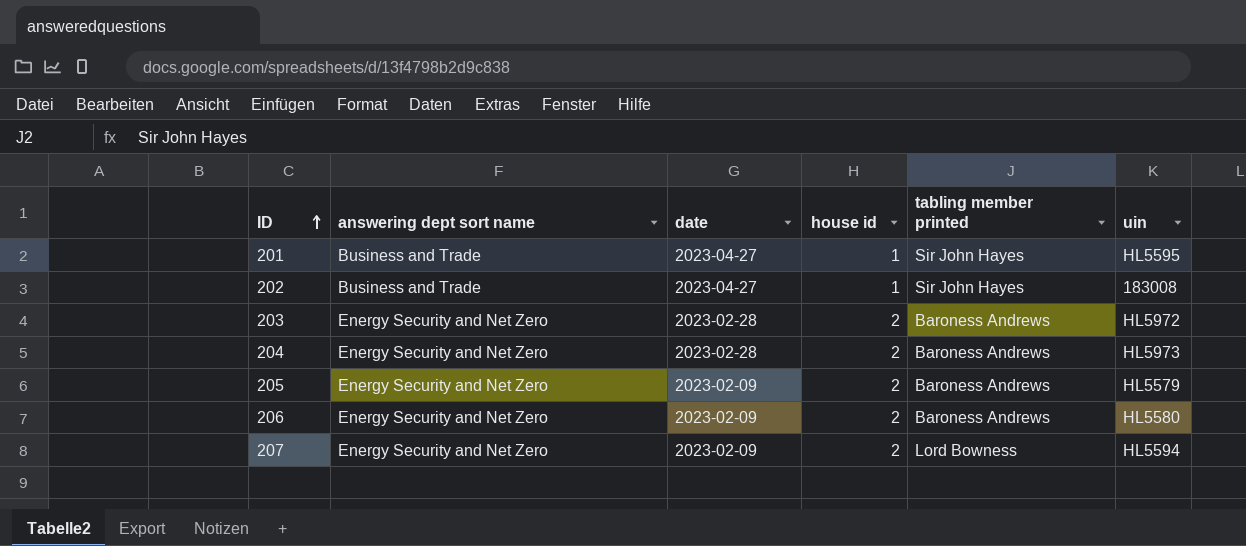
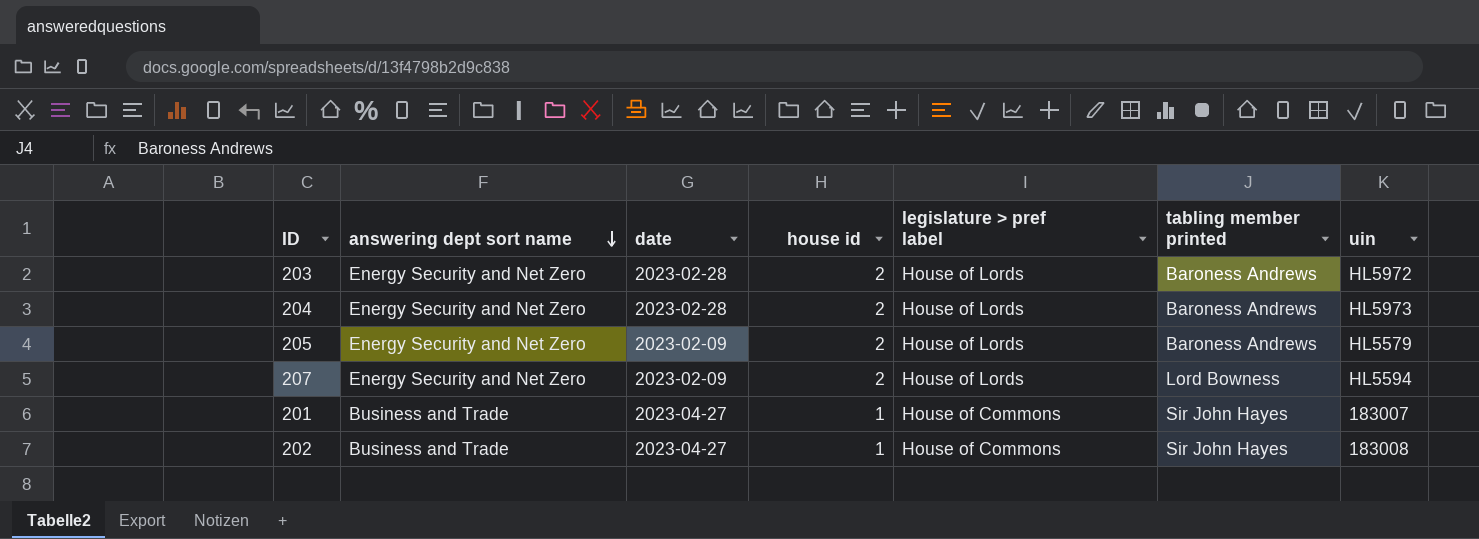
row order: ID ascending -> answering dept sort name descending
column legislature > pref label | position: none -> 5
row 206: Energy Security and Net Zero | 2023-02-09 | 2 | Baroness Andrews | HL5580 -> none
201 | uin: HL5595 -> 183007

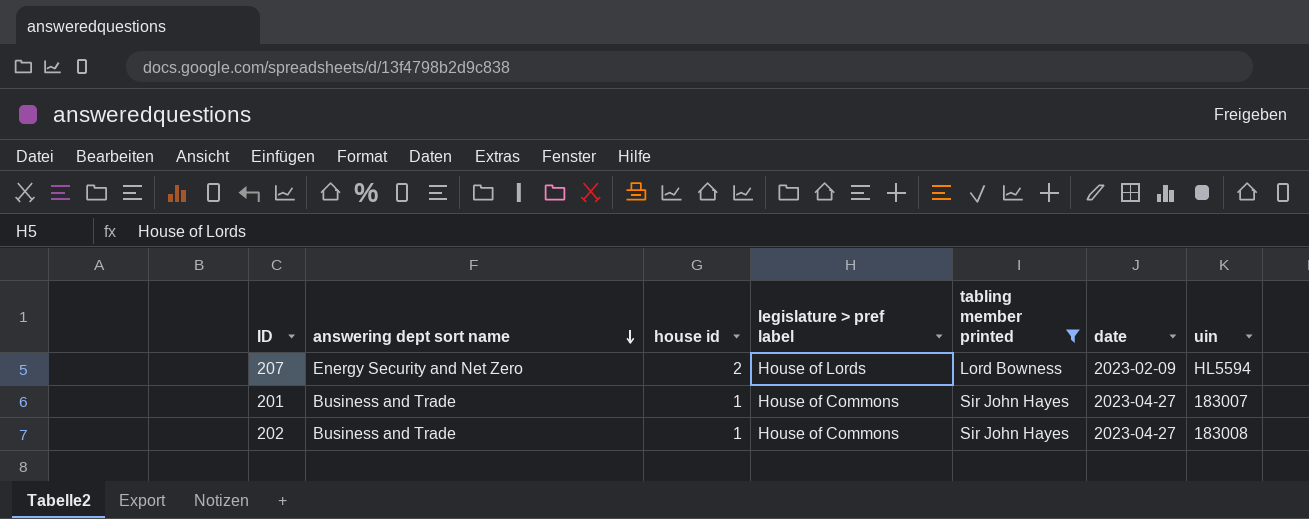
filter: none -> tabling member printed != Baroness Andrews
column date | position: 3 -> 6

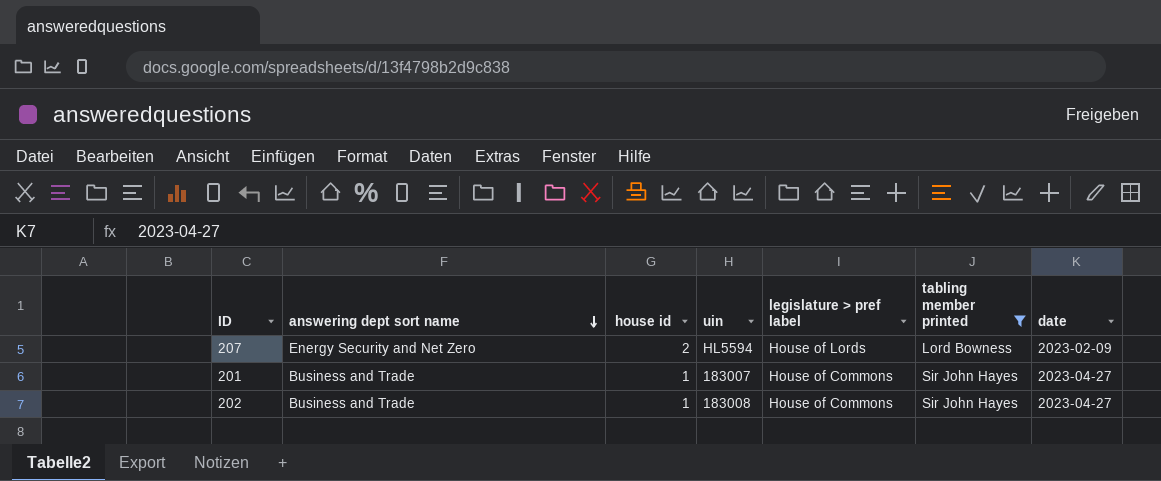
column uin | position: 7 -> 4

